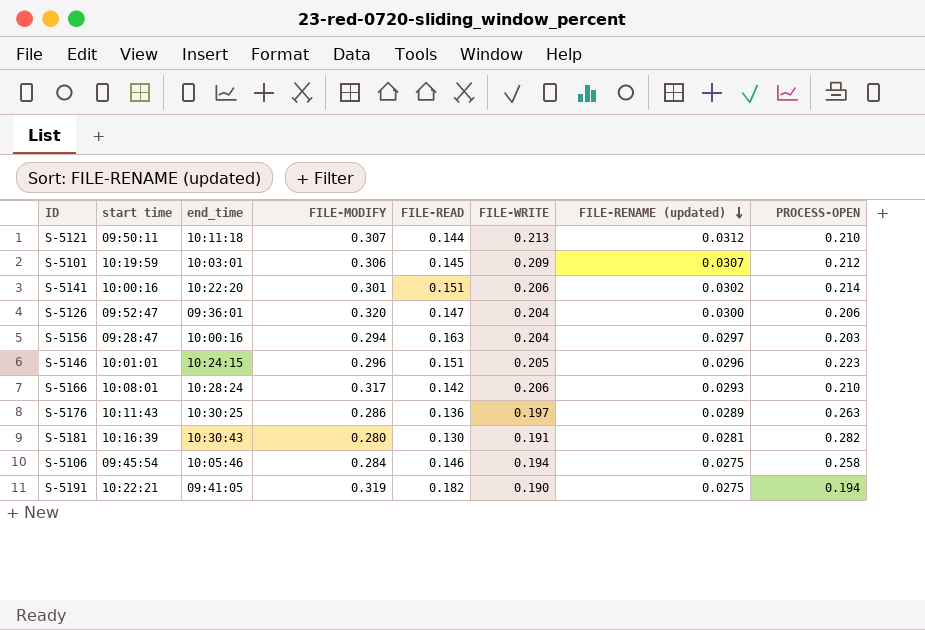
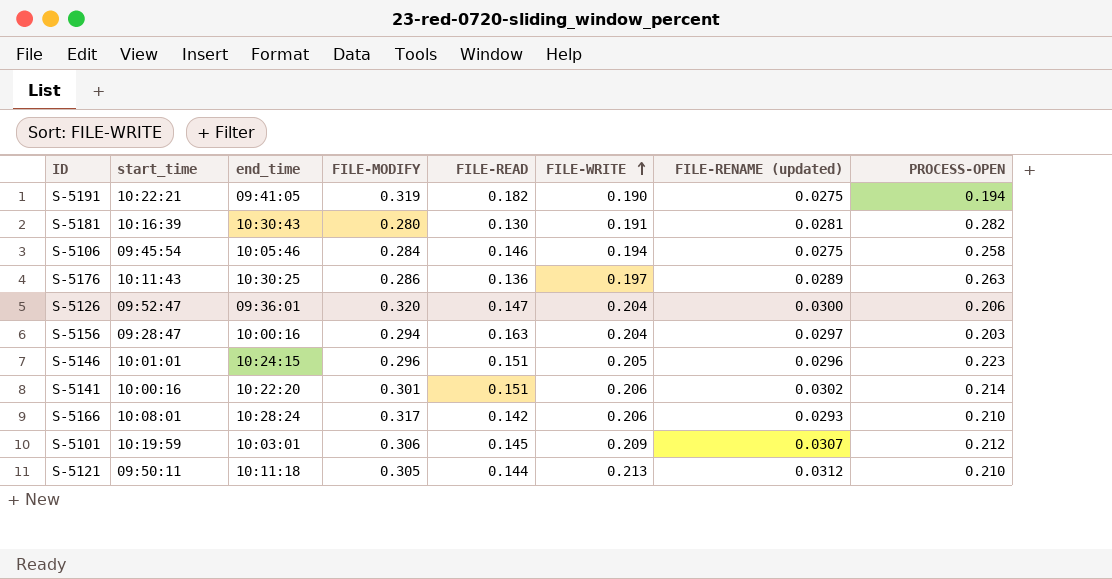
row order: FILE-RENAME (updated) descending -> FILE-WRITE ascending
column name: start time -> start_time
S-5121 | FILE-MODIFY: 0.307 -> 0.305

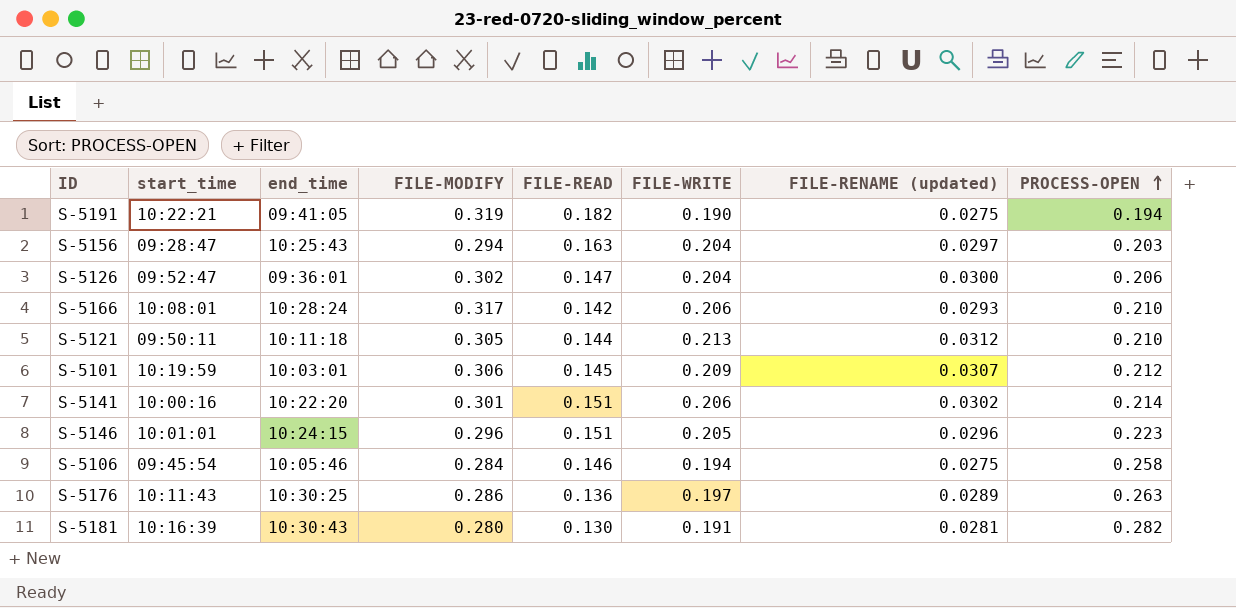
row order: FILE-WRITE ascending -> PROCESS-OPEN ascending
S-5156 | end_time: 10:00:16 -> 10:25:43
S-5126 | FILE-MODIFY: 0.320 -> 0.302

